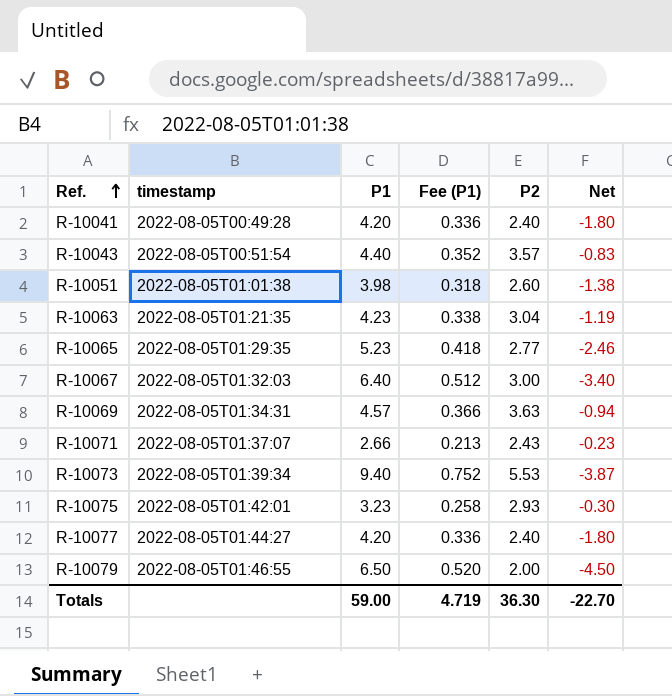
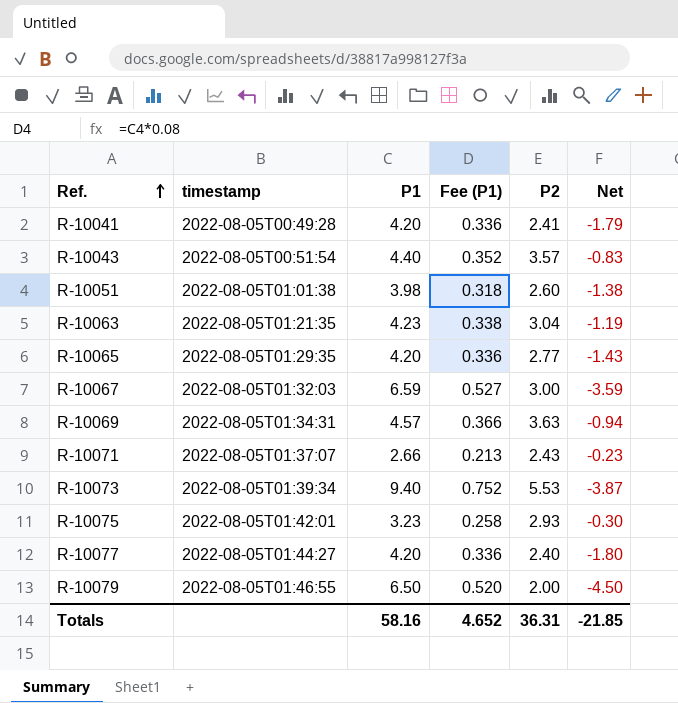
R-10041 | P2: 2.40 -> 2.41
R-10041 | Net: -1.80 -> -1.79
R-10065 | P1: 5.23 -> 4.20
R-10065 | Fee (P1): 0.418 -> 0.336
R-10065 | Net: -2.46 -> -1.43
R-10067 | P1: 6.40 -> 6.59
R-10067 | Fee (P1): 0.512 -> 0.527
R-10067 | Net: -3.40 -> -3.59
Totals | P1: 59.00 -> 58.16
Totals | Fee (P1): 4.719 -> 4.652
Totals | P2: 36.30 -> 36.31
Totals | Net: -22.70 -> -21.85

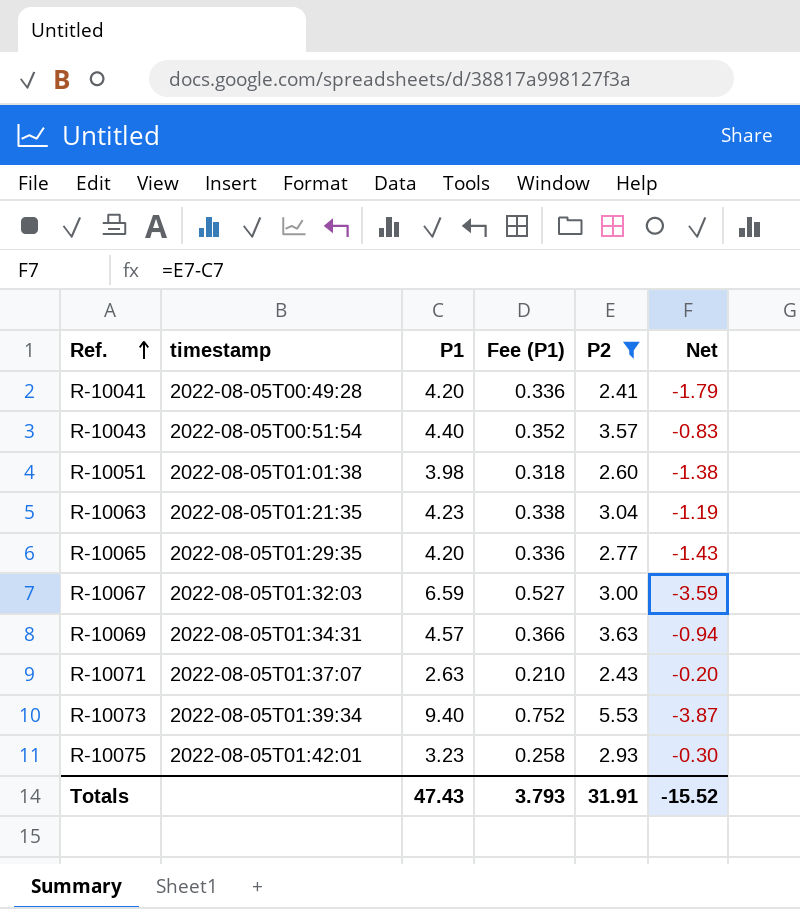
filter: none -> P2 >= 2.41
R-10071 | P1: 2.66 -> 2.63
R-10071 | Fee (P1): 0.213 -> 0.210
R-10071 | Net: -0.23 -> -0.20
Totals | P1: 58.16 -> 47.43
Totals | Fee (P1): 4.652 -> 3.793
Totals | P2: 36.31 -> 31.91
Totals | Net: -21.85 -> -15.52

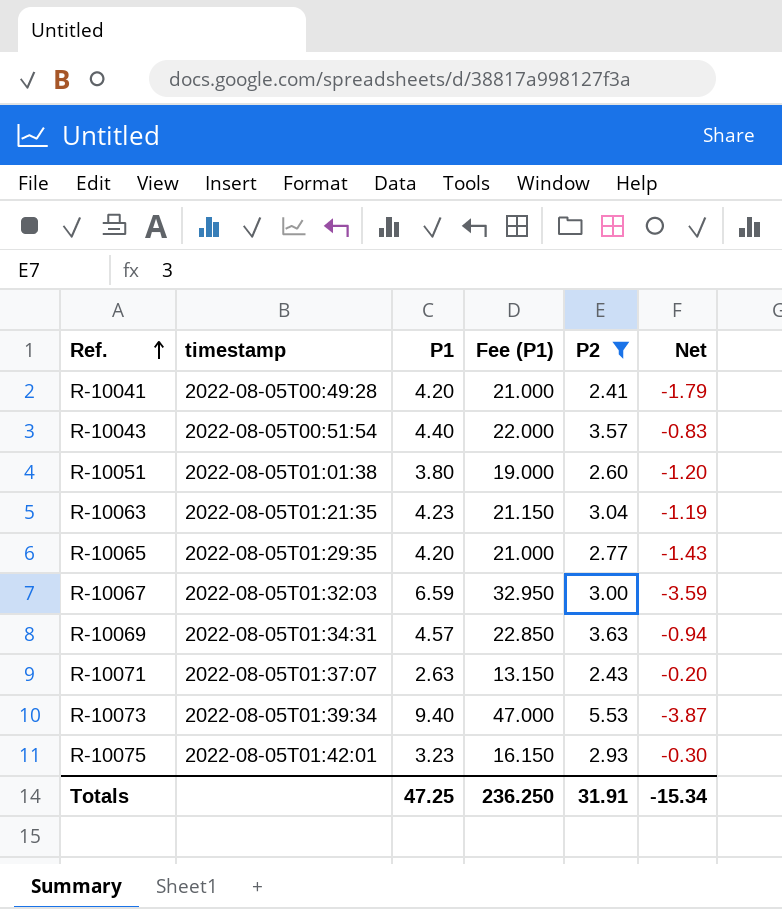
column Fee (P1) | formula: [P1] * 0.08 -> [P1] * 5
R-10051 | P1: 3.98 -> 3.80
R-10051 | Net: -1.38 -> -1.20
Totals | P1: 47.43 -> 47.25
Totals | Fee (P1): 3.793 -> 236.250
Totals | Net: -15.52 -> -15.34

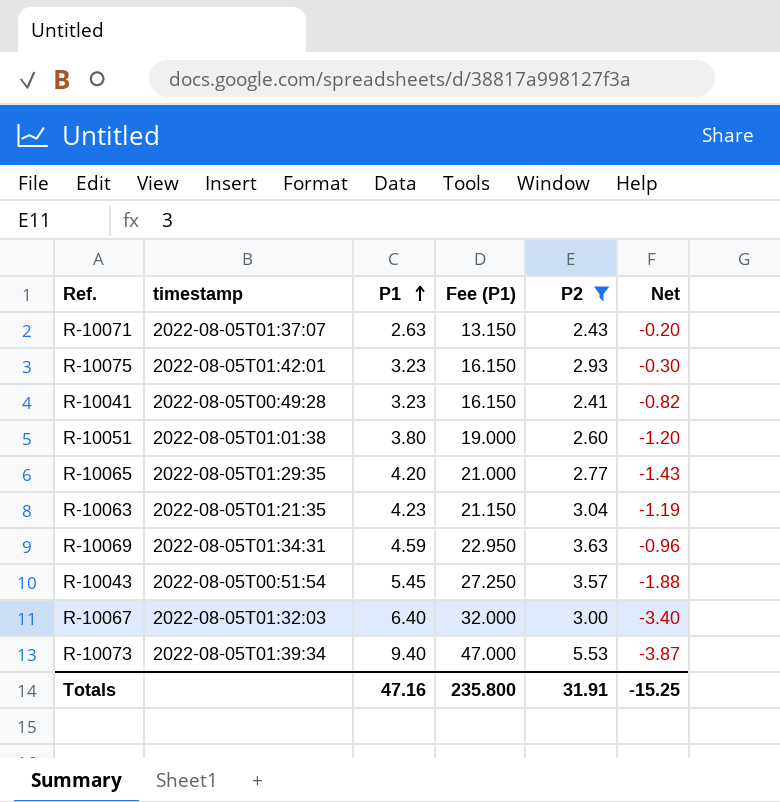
row order: Ref. ascending -> P1 ascending
R-10041 | P1: 4.20 -> 3.23
R-10041 | Fee (P1): 21.000 -> 16.150
R-10041 | Net: -1.79 -> -0.82
R-10069 | P1: 4.57 -> 4.59
R-10069 | Fee (P1): 22.850 -> 22.950
R-10069 | Net: -0.94 -> -0.96
R-10043 | P1: 4.40 -> 5.45
R-10043 | Fee (P1): 22.000 -> 27.250
R-10043 | Net: -0.83 -> -1.88
R-10067 | P1: 6.59 -> 6.40
R-10067 | Fee (P1): 32.950 -> 32.000
R-10067 | Net: -3.59 -> -3.40
Totals | P1: 47.25 -> 47.16
Totals | Fee (P1): 236.250 -> 235.800
Totals | Net: -15.34 -> -15.25

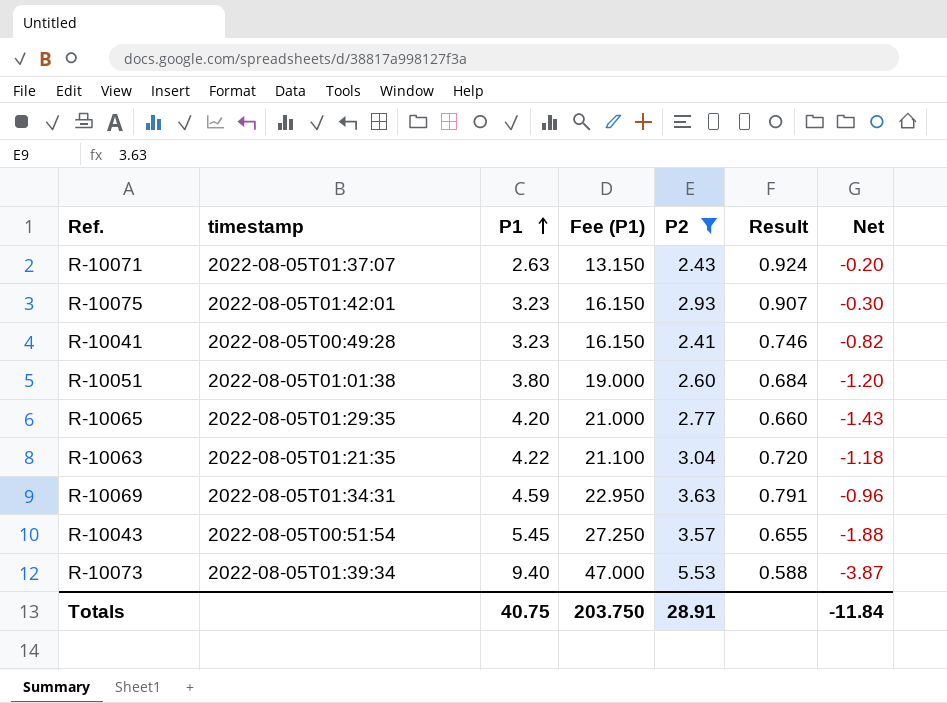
column Result | formula: none -> [P2] / [P1]
row R-10067: 2022-08-05T01:32:03 | 6.40 | 32.000 | 3.00 | -3.40 -> none
R-10063 | P1: 4.23 -> 4.22
R-10063 | Fee (P1): 21.150 -> 21.100
R-10063 | Net: -1.19 -> -1.18
Totals | P1: 47.16 -> 40.75
Totals | Fee (P1): 235.800 -> 203.750
Totals | P2: 31.91 -> 28.91
Totals | Net: -15.25 -> -11.84

